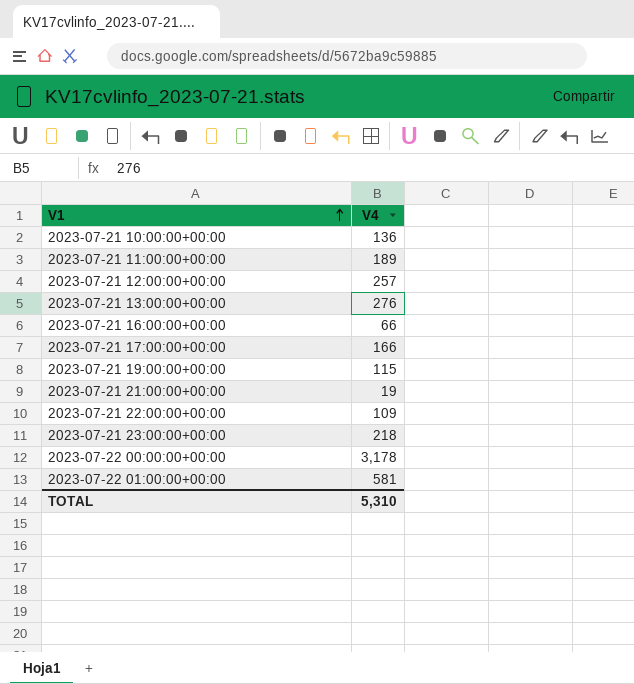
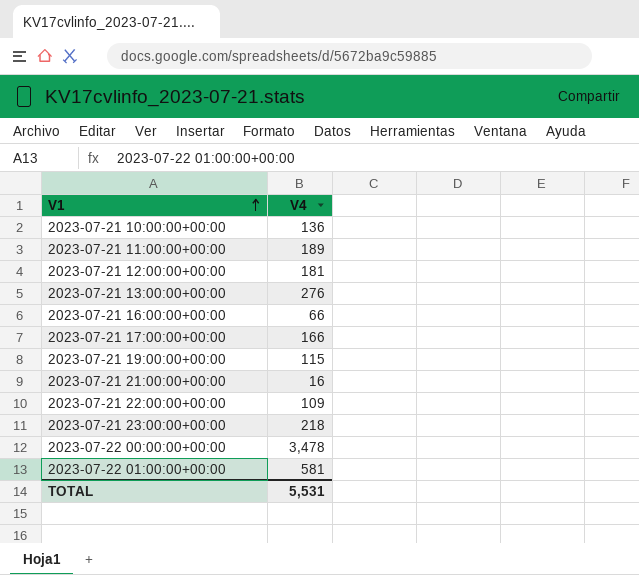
2023-07-21 12:00:00+00:00 | V4: 257 -> 181
2023-07-21 21:00:00+00:00 | V4: 19 -> 16
2023-07-22 00:00:00+00:00 | V4: 3,178 -> 3,478
TOTAL | V4: 5,310 -> 5,531

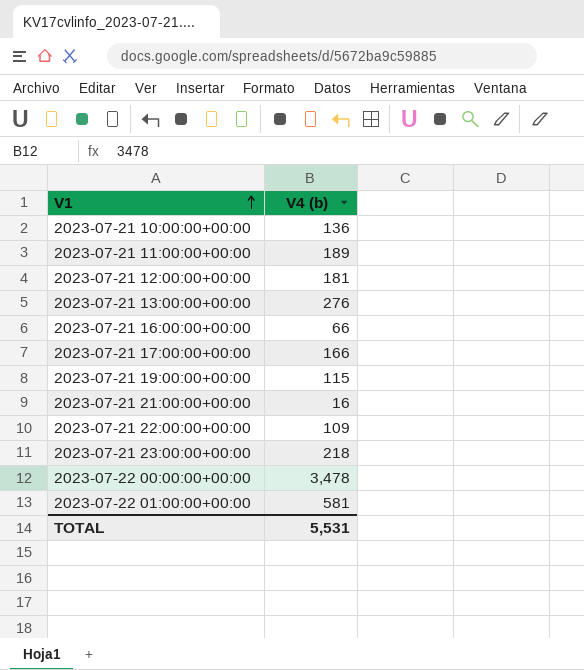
column name: V4 -> V4 (b)

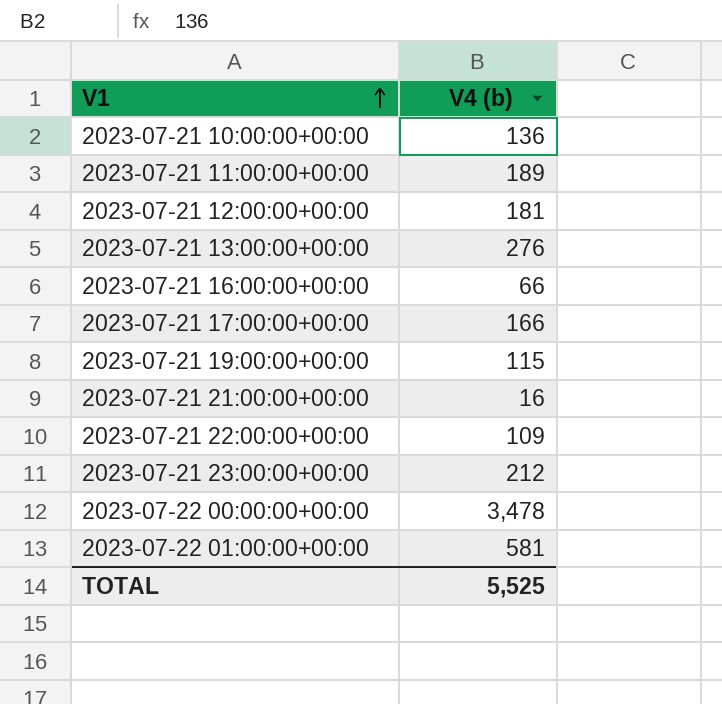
2023-07-21 23:00:00+00:00 | V4 (b): 218 -> 212
TOTAL | V4 (b): 5,531 -> 5,525

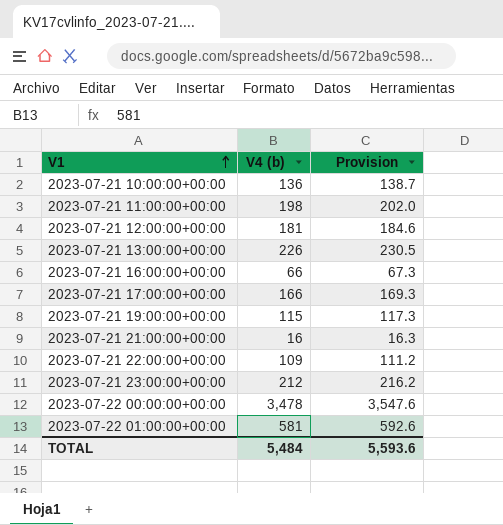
column Provision | formula: none -> [V4 (b)] * 1.02
2023-07-21 11:00:00+00:00 | V4 (b): 189 -> 198
2023-07-21 13:00:00+00:00 | V4 (b): 276 -> 226
TOTAL | V4 (b): 5,525 -> 5,484

